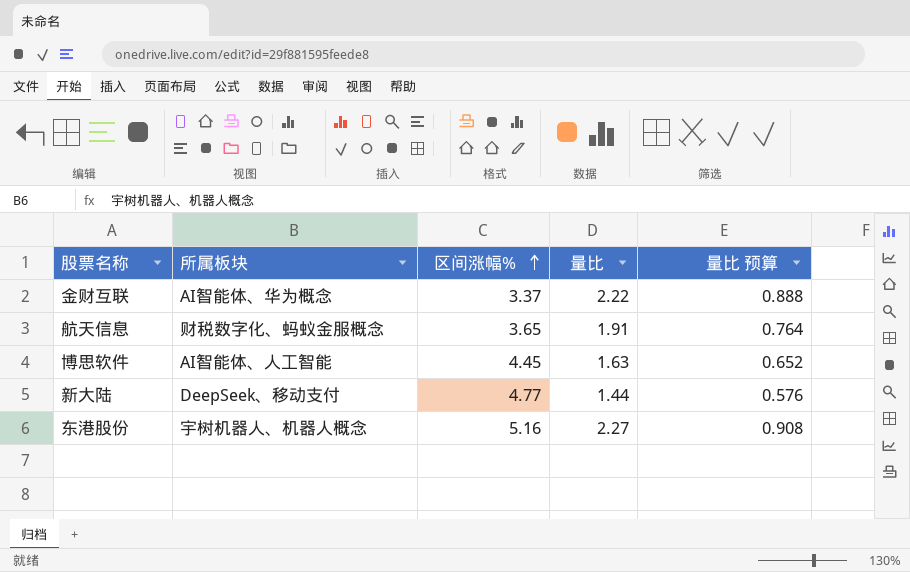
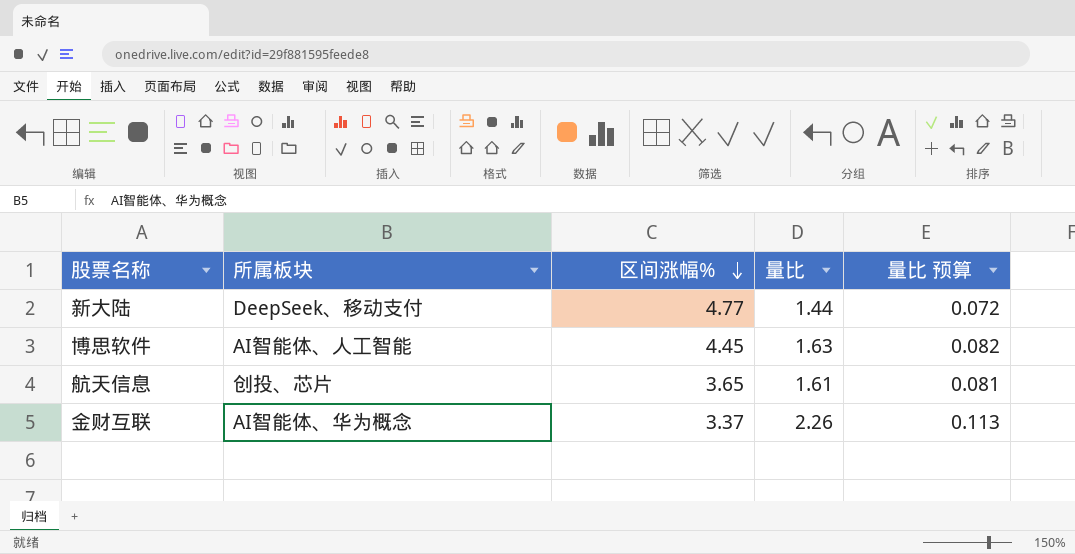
row order: 区间涨幅% ascending -> 区间涨幅% descending
column 量比 预算 | formula: [量比] * 0.4 -> [量比] * 0.05
row 东港股份: 宇树机器人、机器人概念 | 5.16 | 2.27 | 0.908 -> none
航天信息 | 所属板块: 财税数字化、蚂蚁金服概念 -> 创投、芯片
航天信息 | 量比: 1.91 -> 1.61
金财互联 | 量比: 2.22 -> 2.26

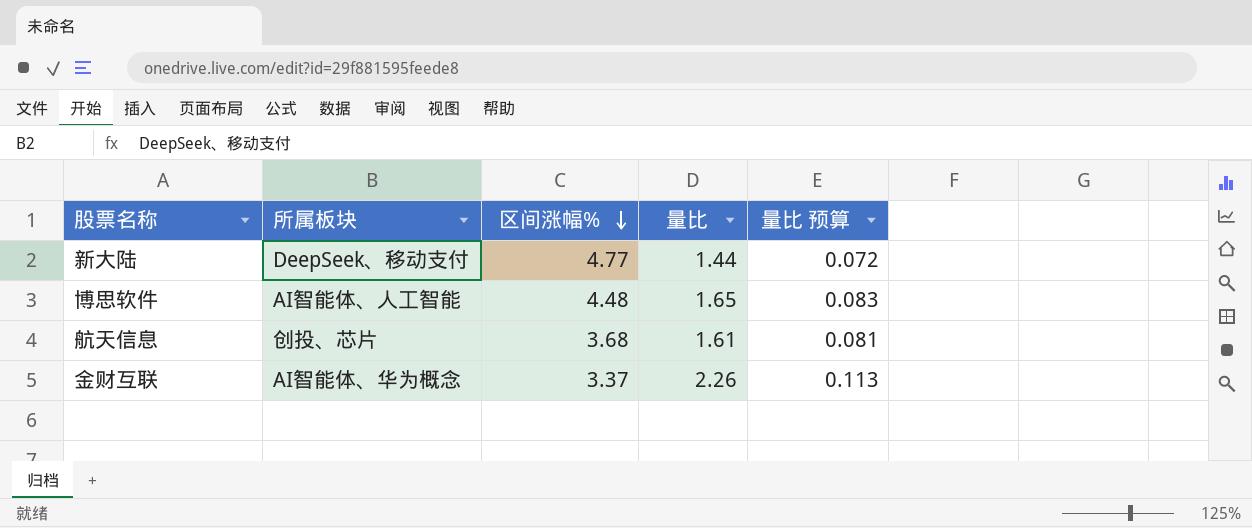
博思软件 | 区间涨幅%: 4.45 -> 4.48
博思软件 | 量比: 1.63 -> 1.65
博思软件 | 量比 预算: 0.082 -> 0.083
航天信息 | 区间涨幅%: 3.65 -> 3.68

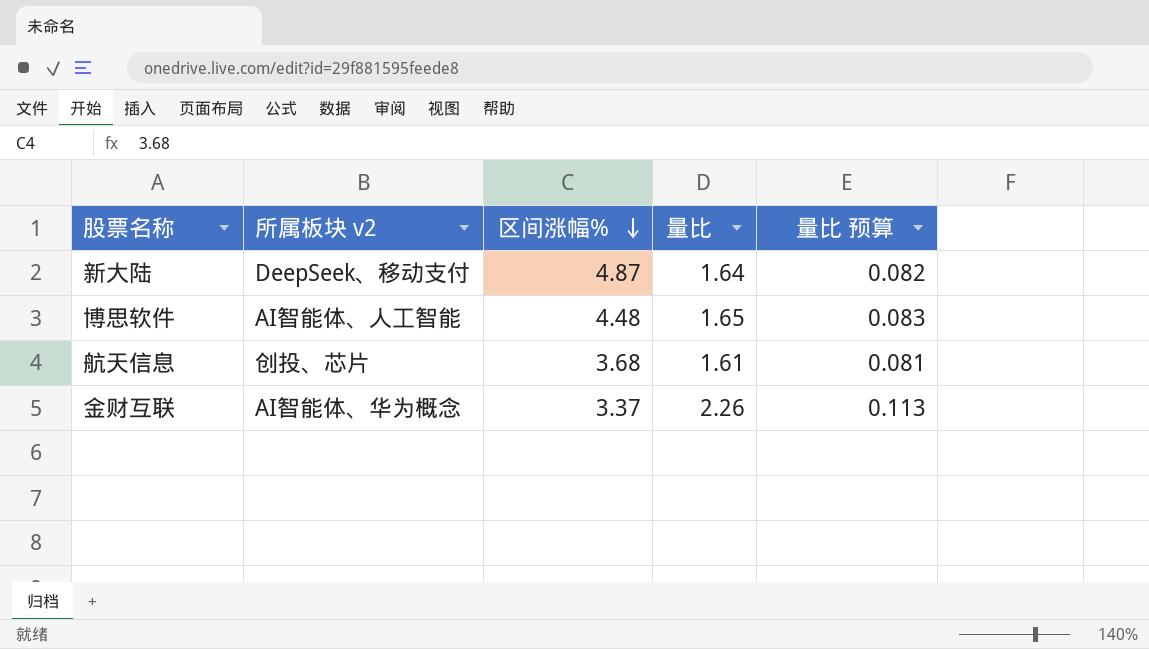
column name: 所属板块 -> 所属板块 v2
新大陆 | 区间涨幅%: 4.77 -> 4.87
新大陆 | 量比: 1.44 -> 1.64
新大陆 | 量比 预算: 0.072 -> 0.082

